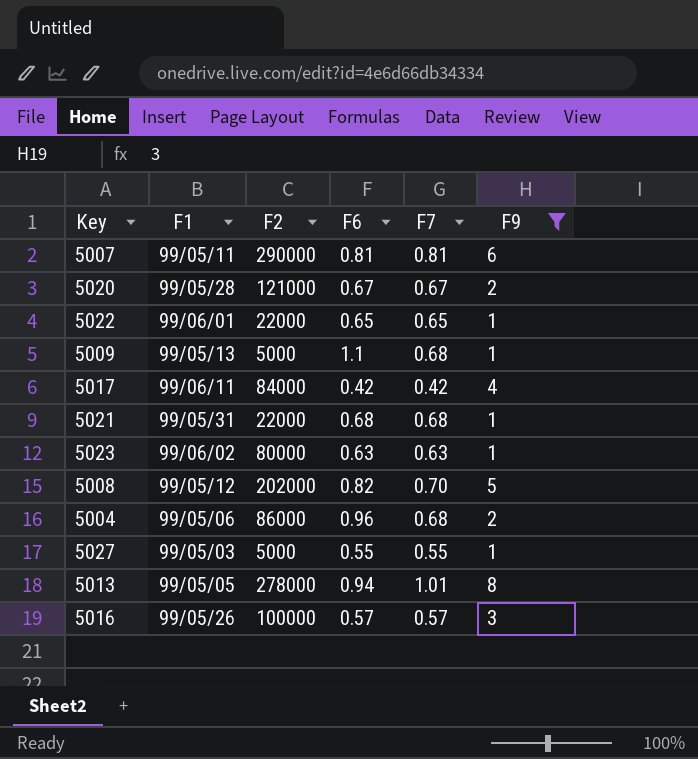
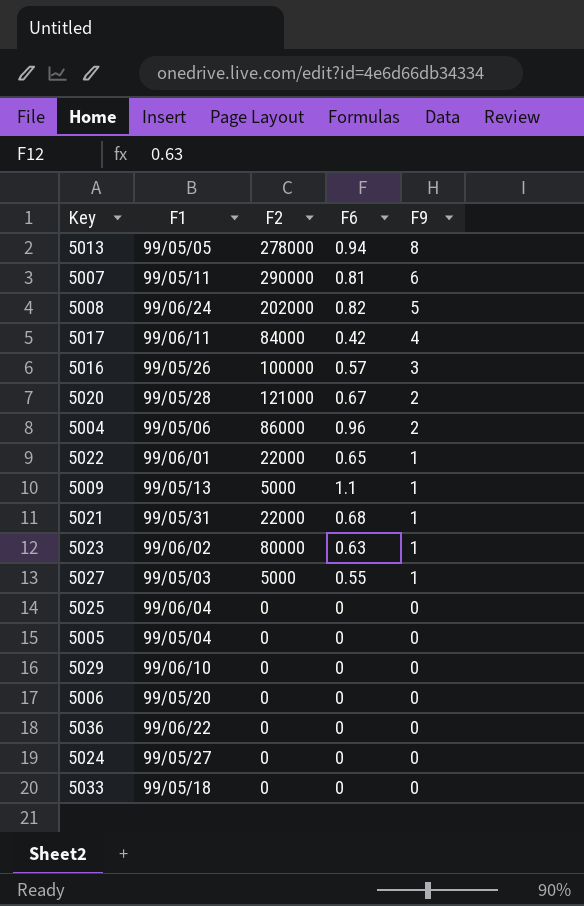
filter: F9 != 0 -> none
row order: none -> F9 descending
column F7 | position: 5 -> none
5008 | F1: 99/05/12 -> 99/06/24

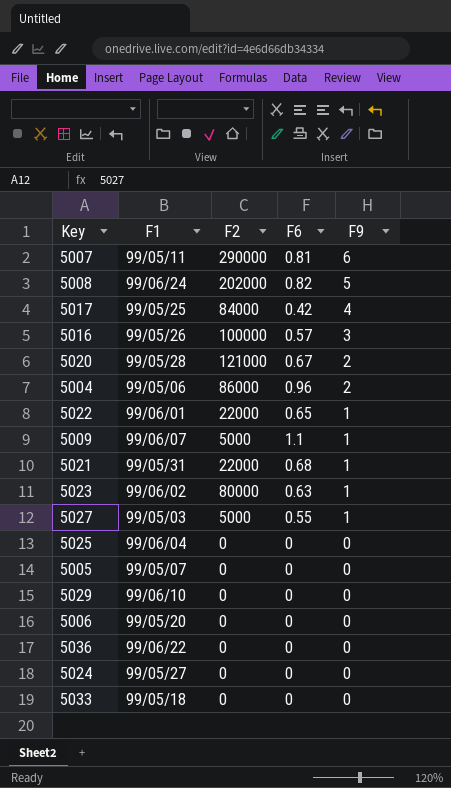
row 5013: 99/05/05 | 278000 | 0.94 | 8 -> none
5017 | F1: 99/06/11 -> 99/05/25
5009 | F1: 99/05/13 -> 99/06/07
5005 | F1: 99/05/04 -> 99/05/07

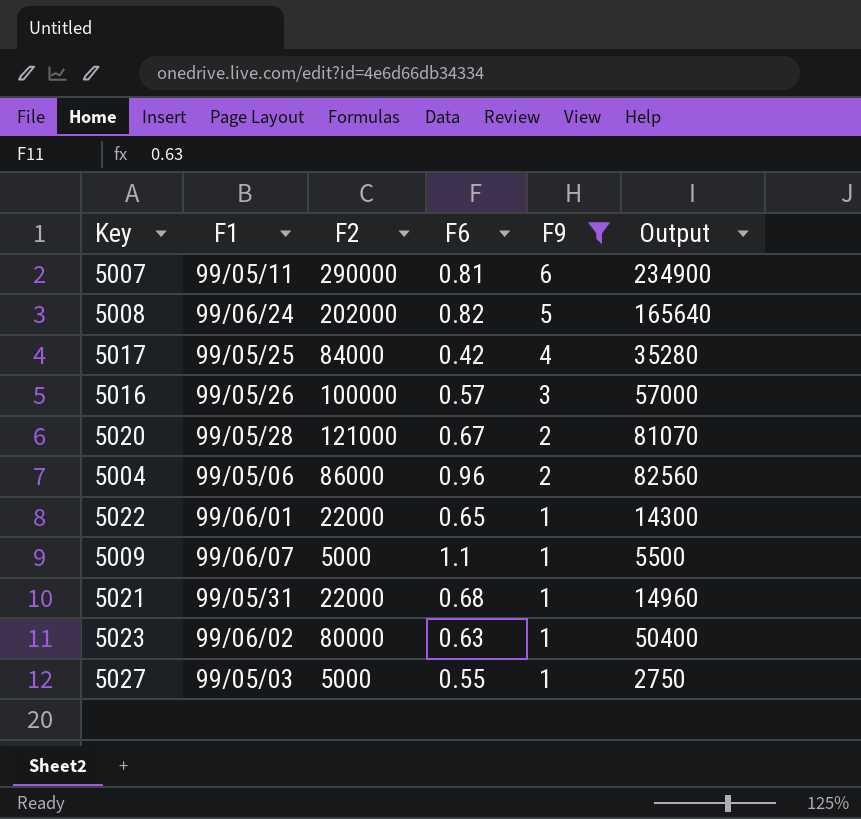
filter: none -> F9 != 0
column Output | formula: none -> [F2] * [F6]

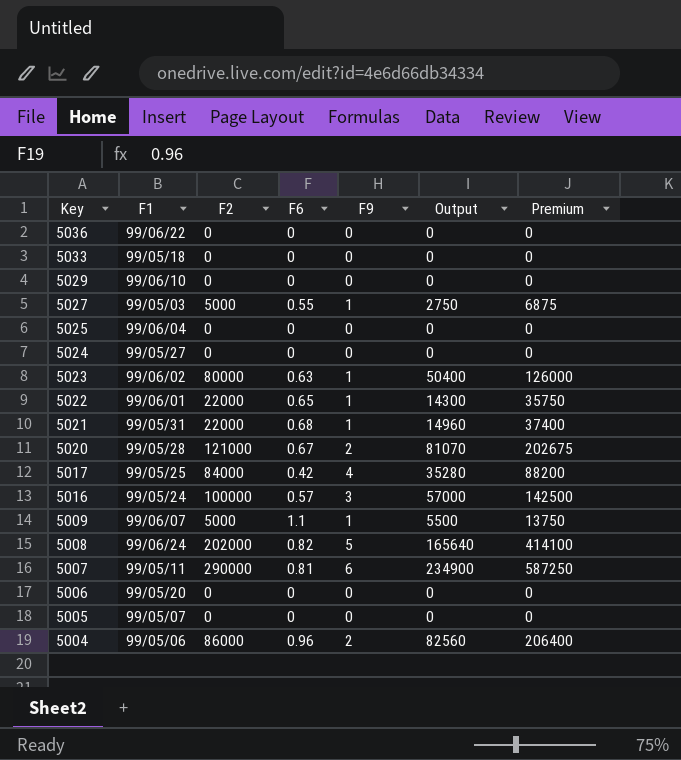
filter: F9 != 0 -> none
row order: F9 descending -> Key descending
column Premium | formula: none -> [Output] * 2.5
5016 | F1: 99/05/26 -> 99/05/24

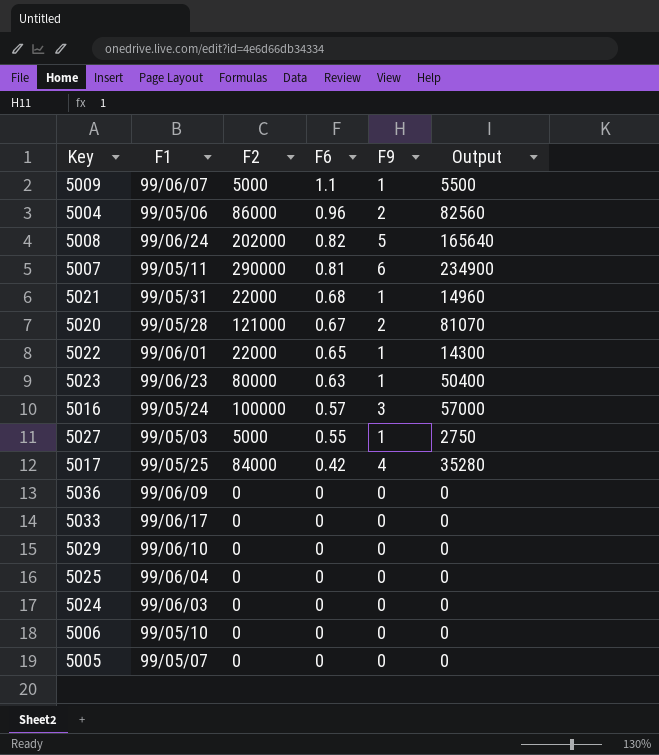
row order: Key descending -> F6 descending
column Premium | formula: [Output] * 2.5 -> none
5023 | F1: 99/06/02 -> 99/06/23
5036 | F1: 99/06/22 -> 99/06/09
5033 | F1: 99/05/18 -> 99/06/17
5024 | F1: 99/05/27 -> 99/06/03
5006 | F1: 99/05/20 -> 99/05/10

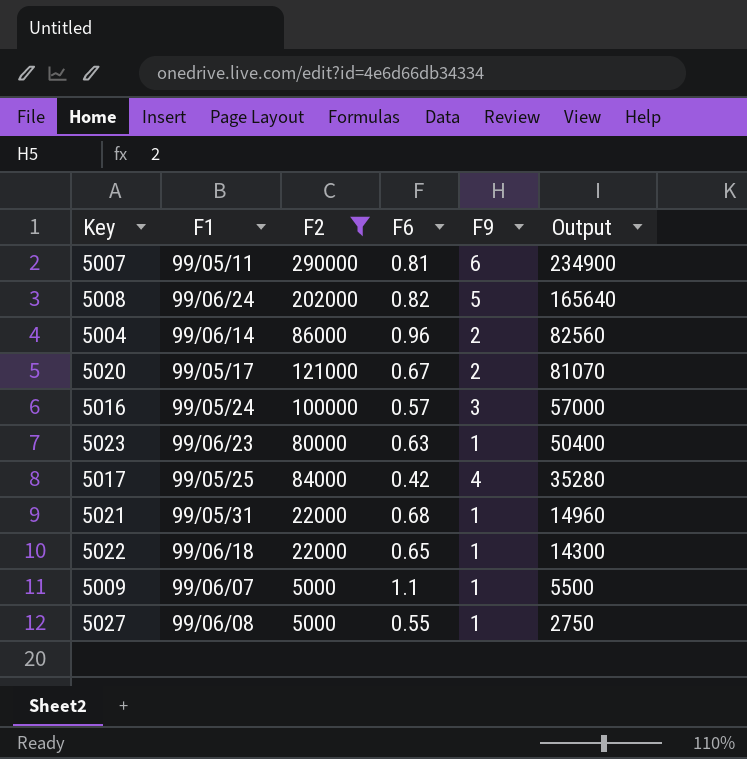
filter: none -> F2 != 0
row order: F6 descending -> Output descending
5004 | F1: 99/05/06 -> 99/06/14
5020 | F1: 99/05/28 -> 99/05/17
5022 | F1: 99/06/01 -> 99/06/18
5027 | F1: 99/05/03 -> 99/06/08

